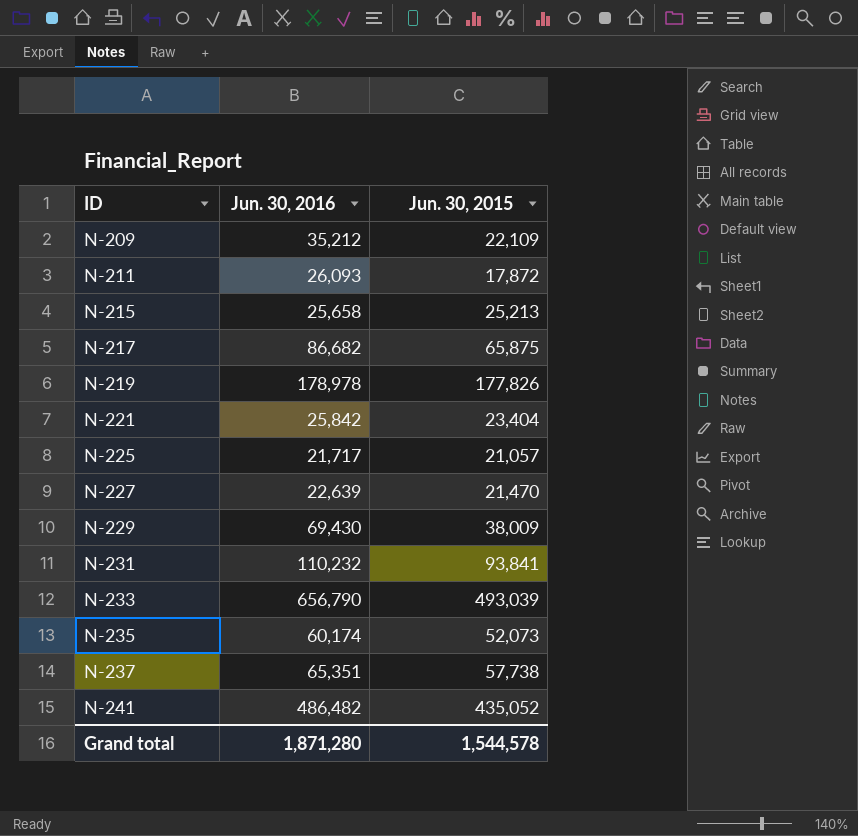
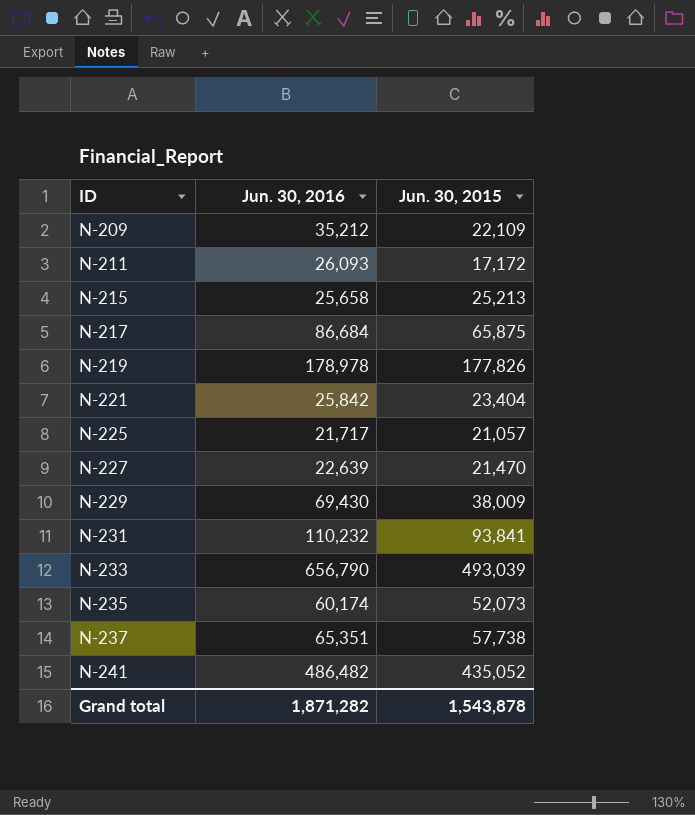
N-211 | Jun. 30, 2015: 17,872 -> 17,172
N-217 | Jun. 30, 2016: 86,682 -> 86,684
Grand total | Jun. 30, 2016: 1,871,280 -> 1,871,282
Grand total | Jun. 30, 2015: 1,544,578 -> 1,543,878

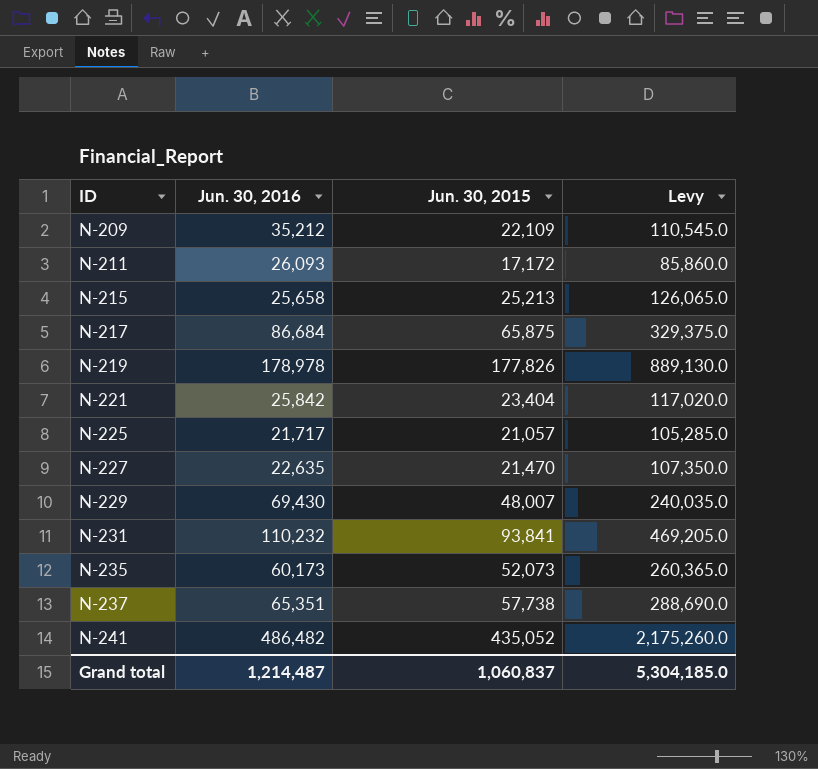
column Levy | formula: none -> [Jun. 30, 2015] * 5
row N-233: 656,790 | 493,039 -> none
N-227 | Jun. 30, 2016: 22,639 -> 22,635
N-229 | Jun. 30, 2015: 38,009 -> 48,007
N-235 | Jun. 30, 2016: 60,174 -> 60,173
Grand total | Jun. 30, 2016: 1,871,282 -> 1,214,487
Grand total | Jun. 30, 2015: 1,543,878 -> 1,060,837

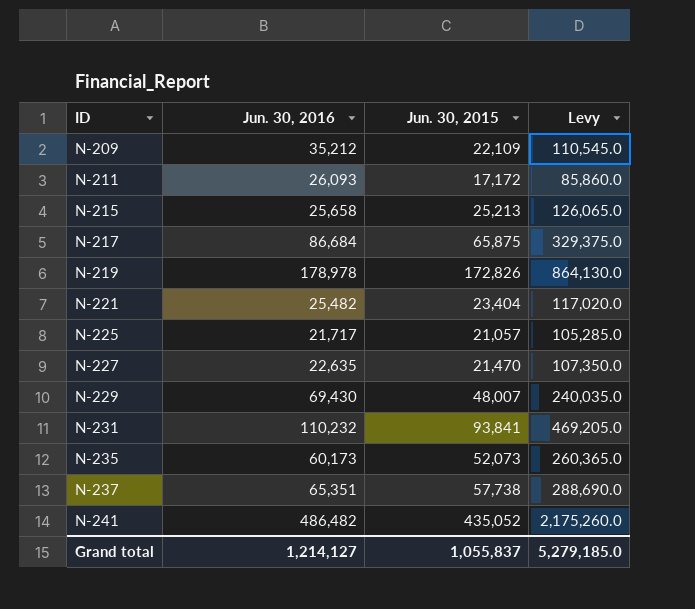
N-219 | Jun. 30, 2015: 177,826 -> 172,826
N-219 | Levy: 889,130.0 -> 864,130.0
N-221 | Jun. 30, 2016: 25,842 -> 25,482
Grand total | Jun. 30, 2016: 1,214,487 -> 1,214,127
Grand total | Jun. 30, 2015: 1,060,837 -> 1,055,837
Grand total | Levy: 5,304,185.0 -> 5,279,185.0

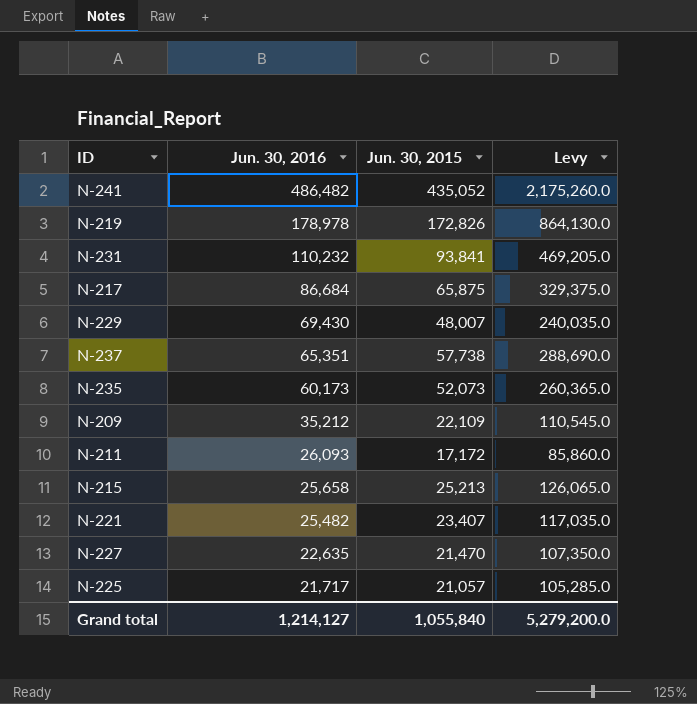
row order: ID ascending -> Jun. 30, 2016 descending
N-221 | Jun. 30, 2015: 23,404 -> 23,407
N-221 | Levy: 117,020.0 -> 117,035.0
Grand total | Jun. 30, 2015: 1,055,837 -> 1,055,840
Grand total | Levy: 5,279,185.0 -> 5,279,200.0

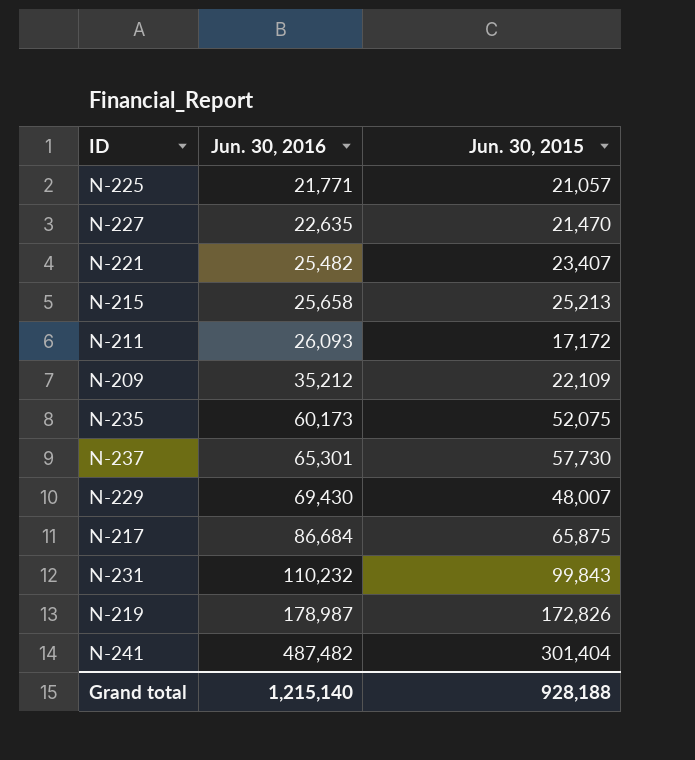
row order: Jun. 30, 2016 descending -> Jun. 30, 2016 ascending
column Levy | formula: [Jun. 30, 2015] * 5 -> none
N-225 | Jun. 30, 2016: 21,717 -> 21,771
N-235 | Jun. 30, 2015: 52,073 -> 52,075
N-237 | Jun. 30, 2016: 65,351 -> 65,301
N-237 | Jun. 30, 2015: 57,738 -> 57,730
N-231 | Jun. 30, 2015: 93,841 -> 99,843
N-219 | Jun. 30, 2016: 178,978 -> 178,987
N-241 | Jun. 30, 2016: 486,482 -> 487,482
N-241 | Jun. 30, 2015: 435,052 -> 301,404
Grand total | Jun. 30, 2016: 1,214,127 -> 1,215,140
Grand total | Jun. 30, 2015: 1,055,840 -> 928,188

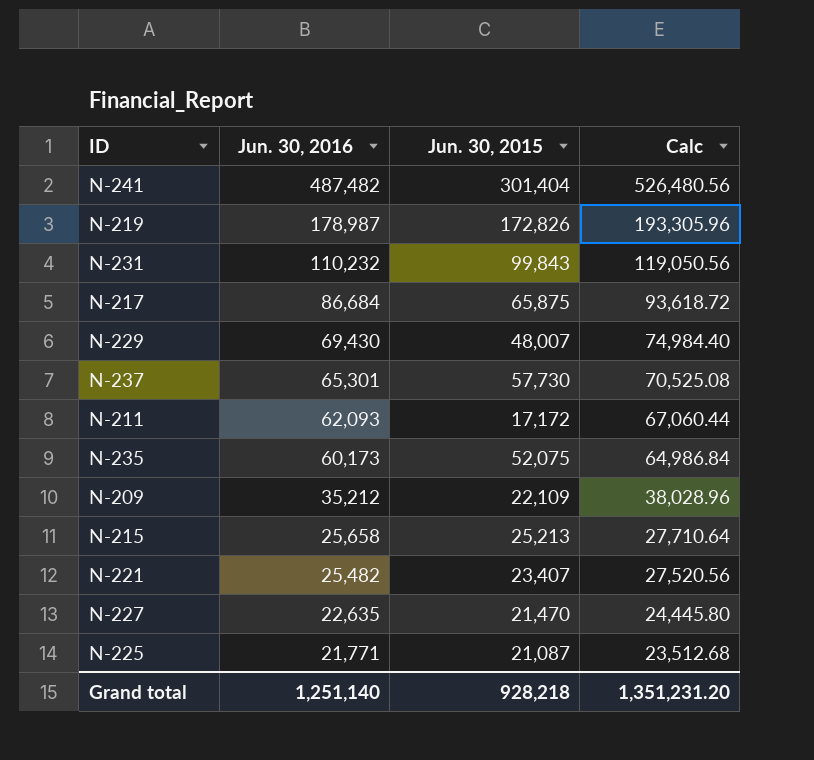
row order: Jun. 30, 2016 ascending -> Jun. 30, 2016 descending
column Calc | formula: none -> [Jun. 30, 2016] * 1.08
N-211 | Jun. 30, 2016: 26,093 -> 62,093
N-225 | Jun. 30, 2015: 21,057 -> 21,087
Grand total | Jun. 30, 2016: 1,215,140 -> 1,251,140
Grand total | Jun. 30, 2015: 928,188 -> 928,218

